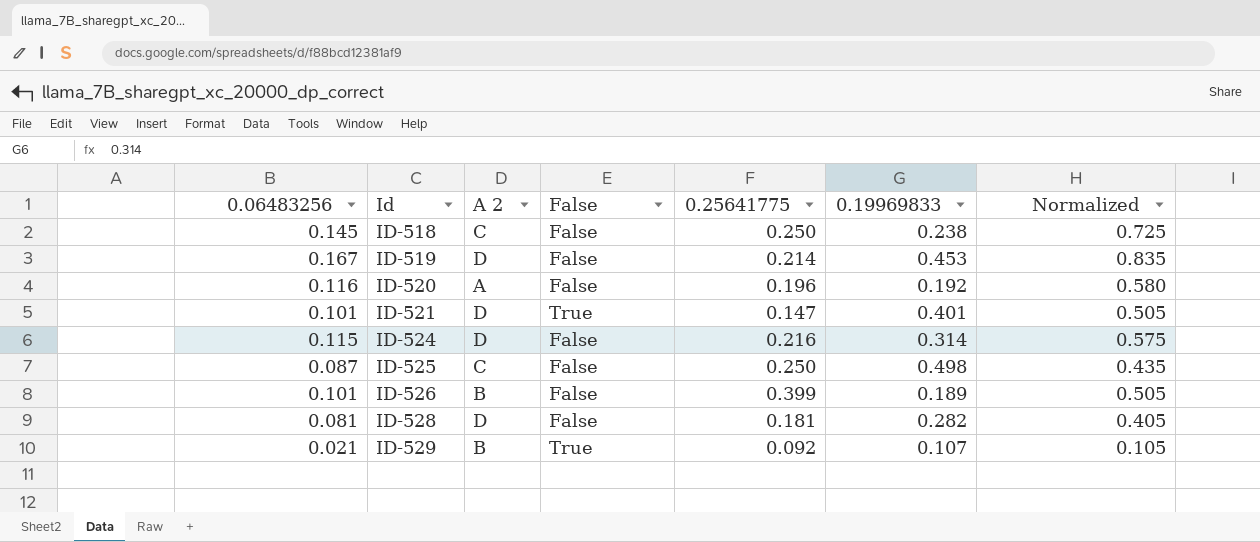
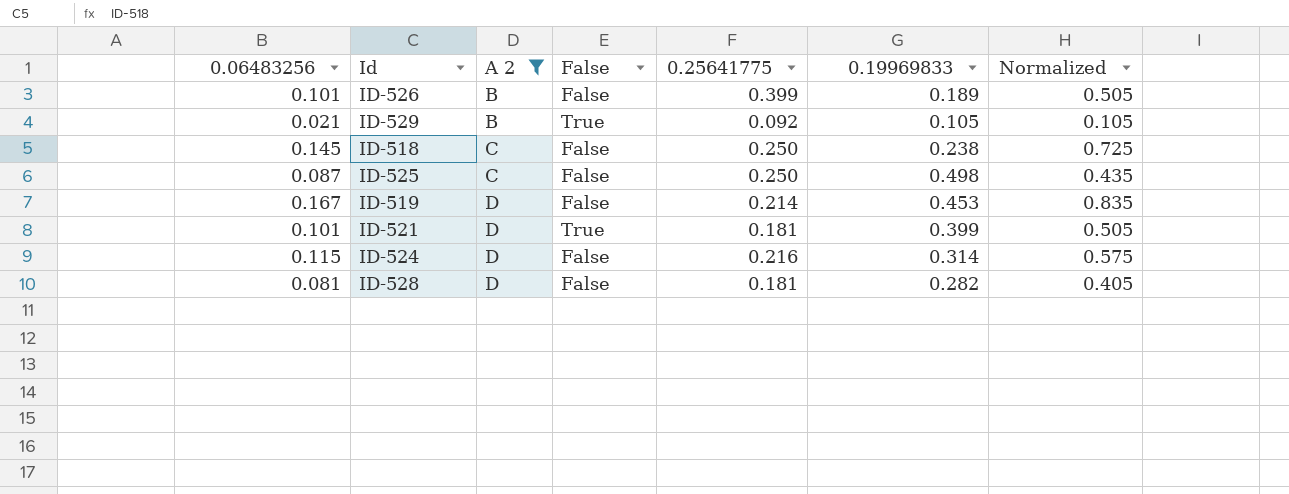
filter: none -> A 2 != A
row order: Id ascending -> A 2 ascending
ID-529 | 0.19969833: 0.107 -> 0.105
ID-521 | 0.25641775: 0.147 -> 0.181
ID-521 | 0.19969833: 0.401 -> 0.399

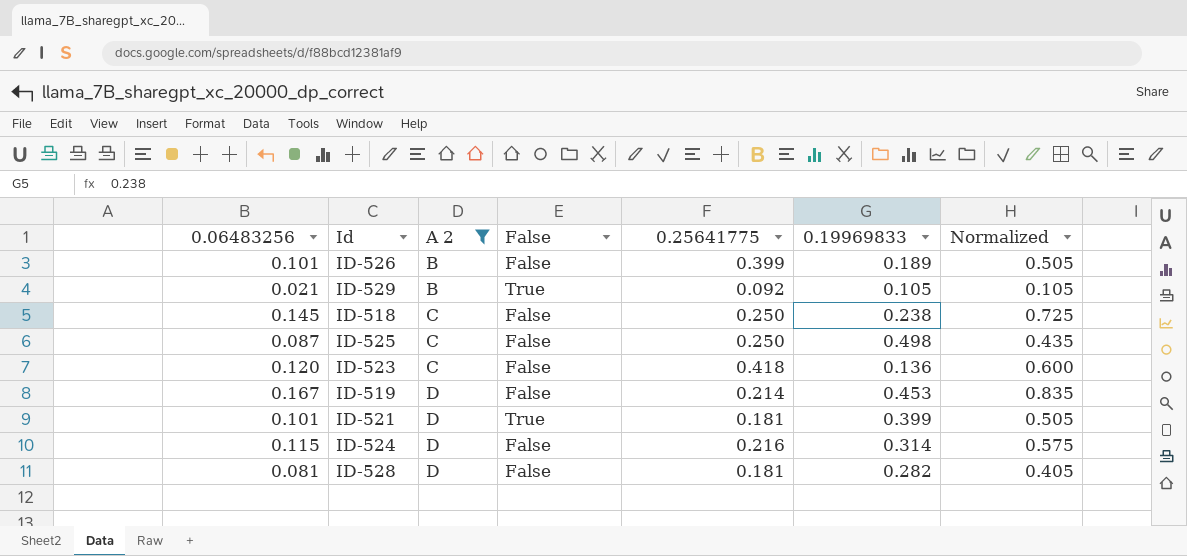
row ID-523: none -> 0.120 | C | False | 0.418 | 0.136 | 0.600

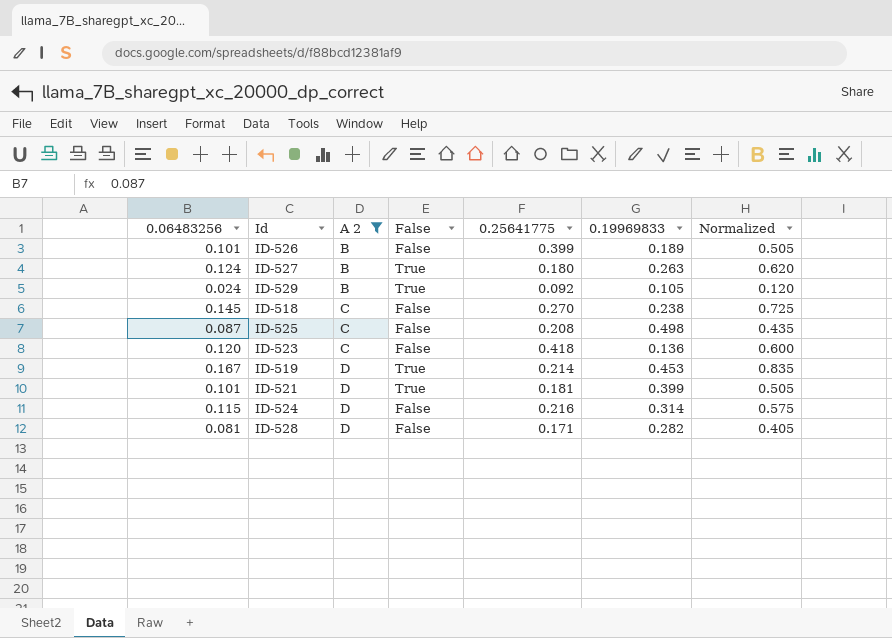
row ID-527: none -> 0.124 | B | True | 0.180 | 0.263 | 0.620
ID-529 | 0.06483256: 0.021 -> 0.024
ID-529 | Normalized: 0.105 -> 0.120
ID-518 | 0.25641775: 0.250 -> 0.270
ID-525 | 0.25641775: 0.250 -> 0.208
ID-519 | False: False -> True
ID-528 | 0.25641775: 0.181 -> 0.171

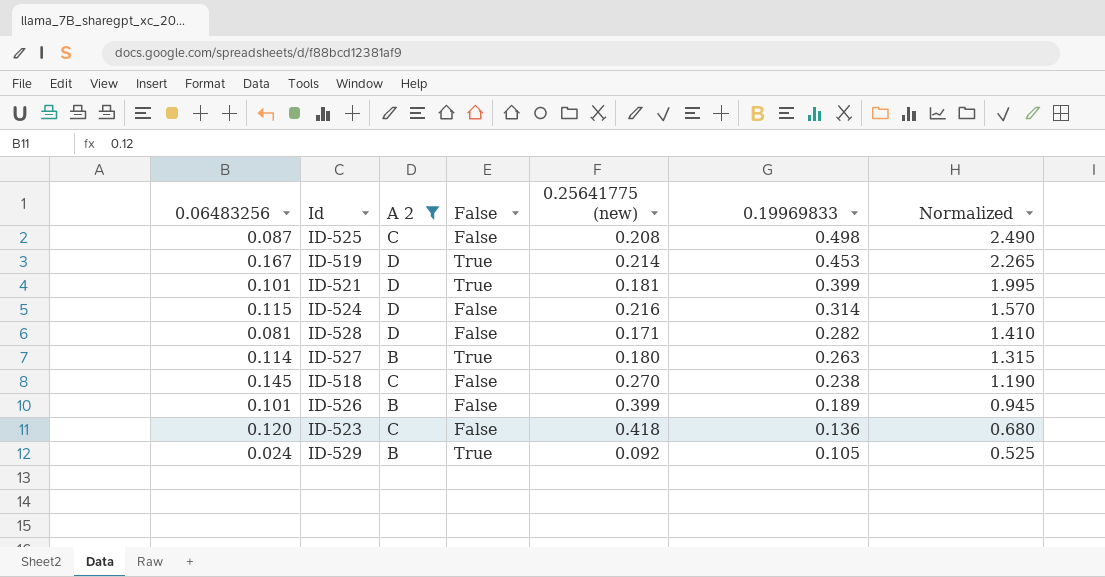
row order: A 2 ascending -> 0.19969833 descending
column name: 0.25641775 -> 0.25641775 (new)
column Normalized | formula: [0.06483256] * 5 -> [0.19969833] * 5
ID-527 | 0.06483256: 0.124 -> 0.114

